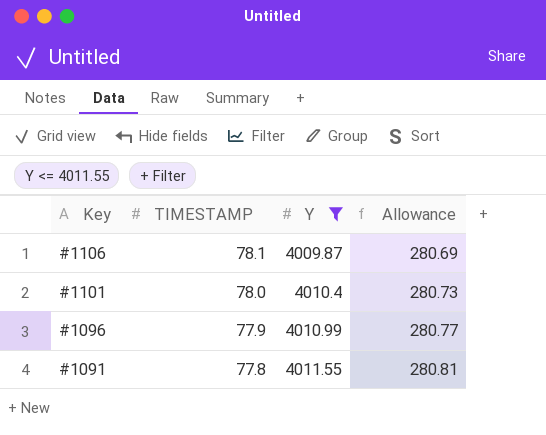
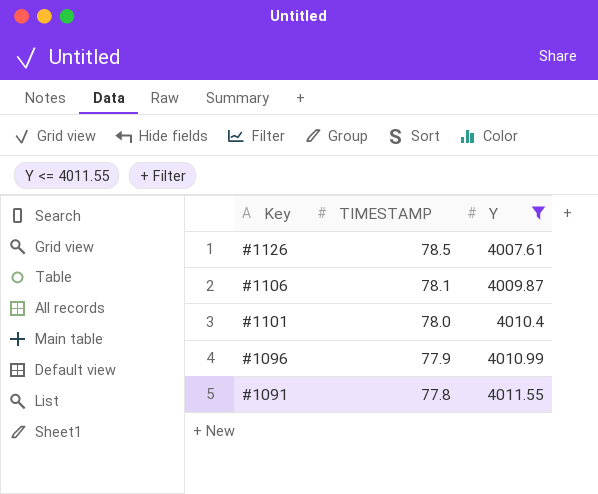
column Allowance | formula: [Y] * 0.07 -> none
row #1126: none -> 78.5 | 4007.61

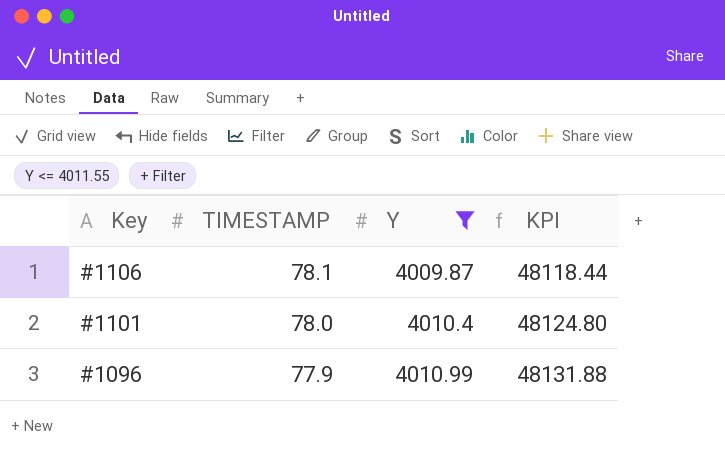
column KPI | formula: none -> [Y] * 12
row #1126: 78.5 | 4007.61 -> none
row #1091: 77.8 | 4011.55 -> none

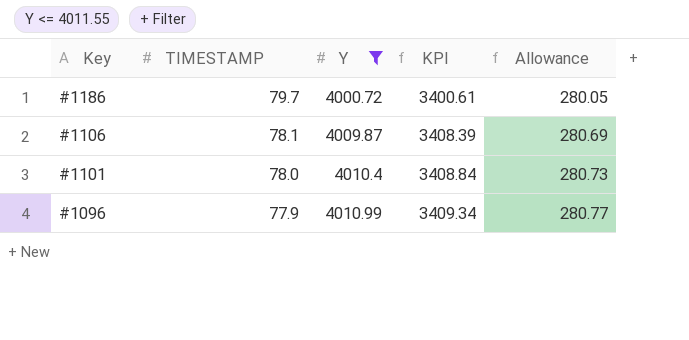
column KPI | formula: [Y] * 12 -> [Y] * 0.85
column Allowance | formula: none -> [Y] * 0.07
row #1186: none -> 79.7 | 4000.72 | 3400.61 | 280.05

